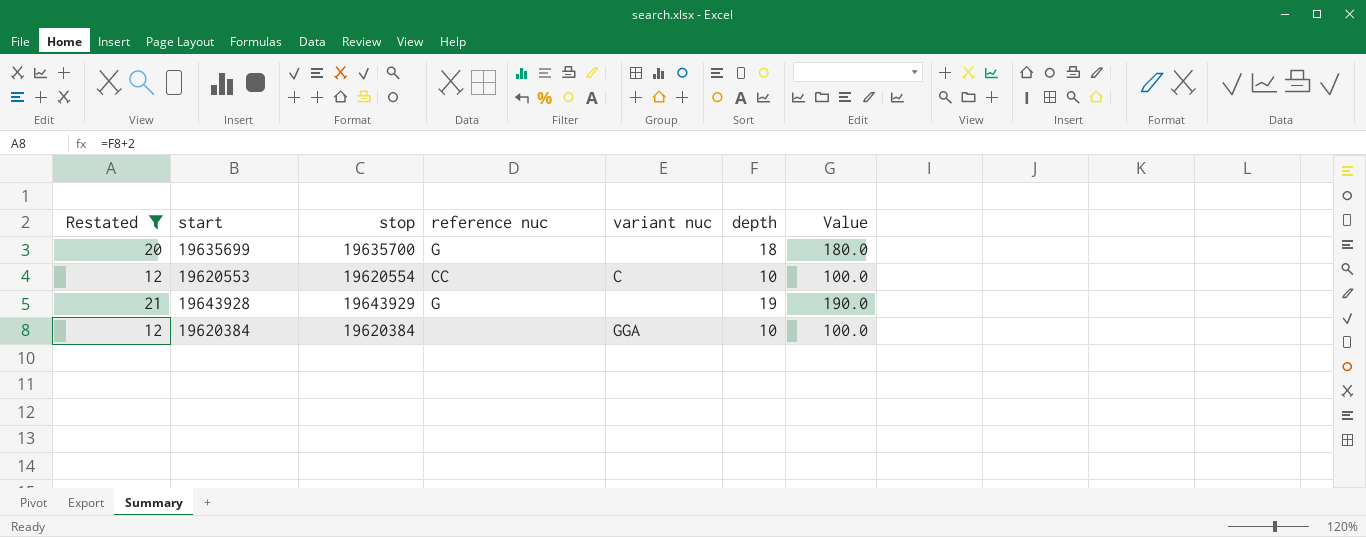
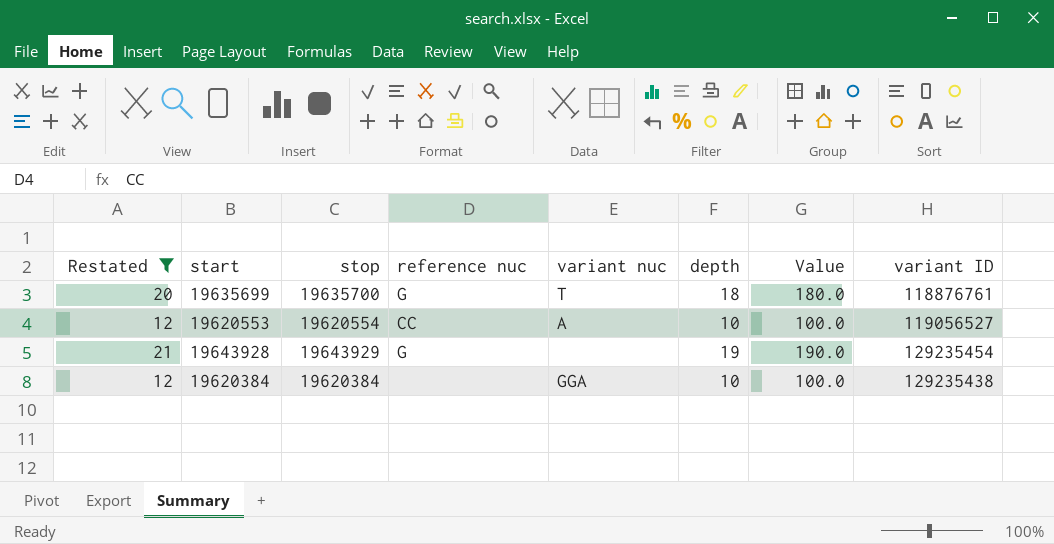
column variant ID | position: none -> 8
19635699 | variant nuc: none -> T
19620553 | variant nuc: C -> A

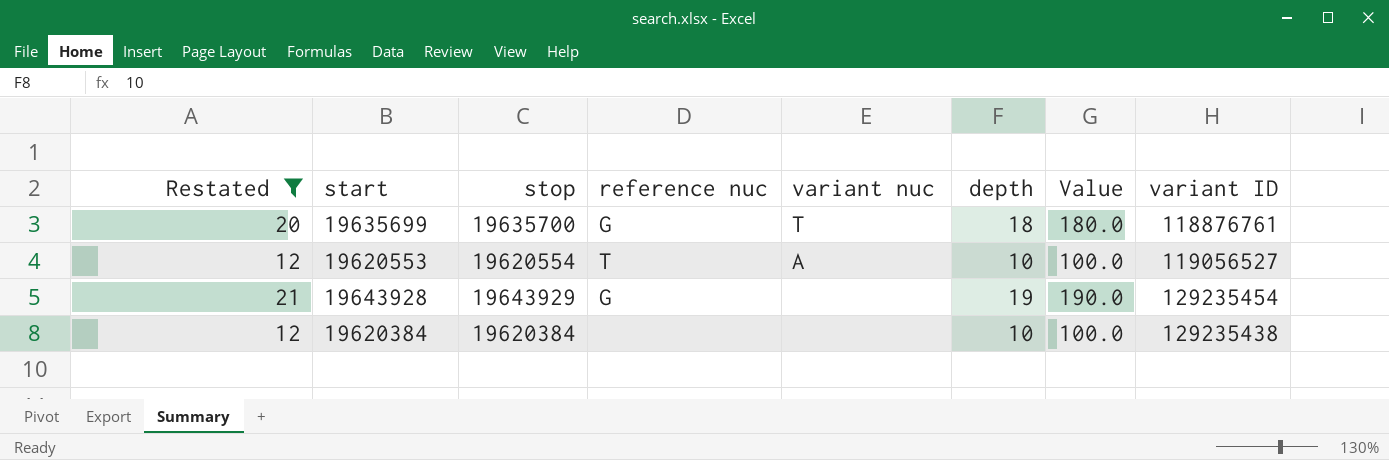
19620553 | reference nuc: CC -> T
19620384 | variant nuc: GGA -> none

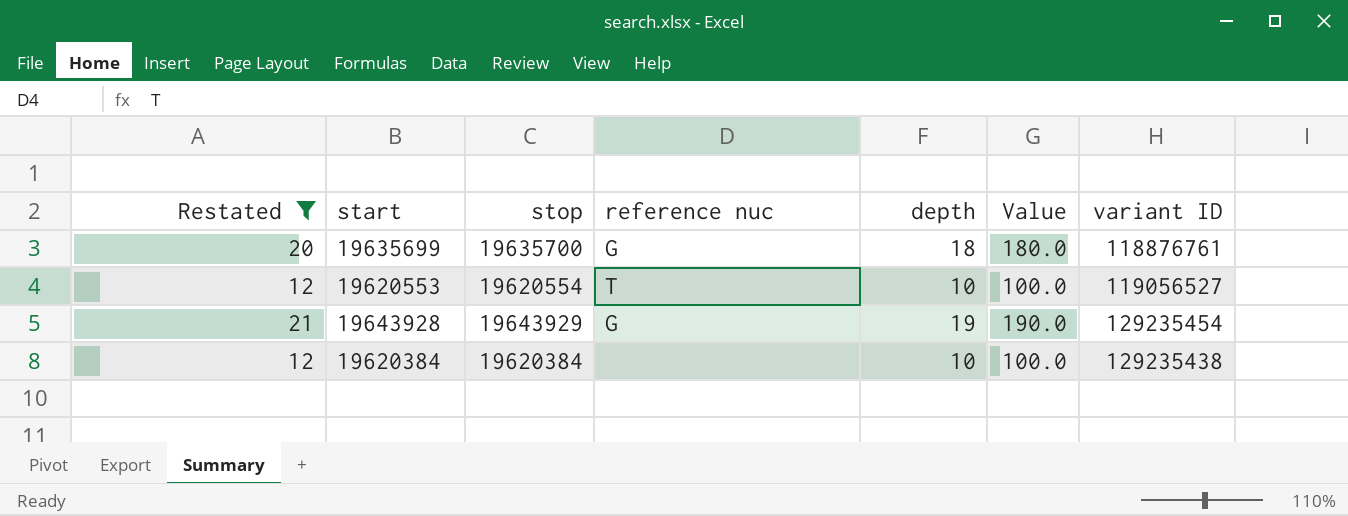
column variant nuc | position: 5 -> none

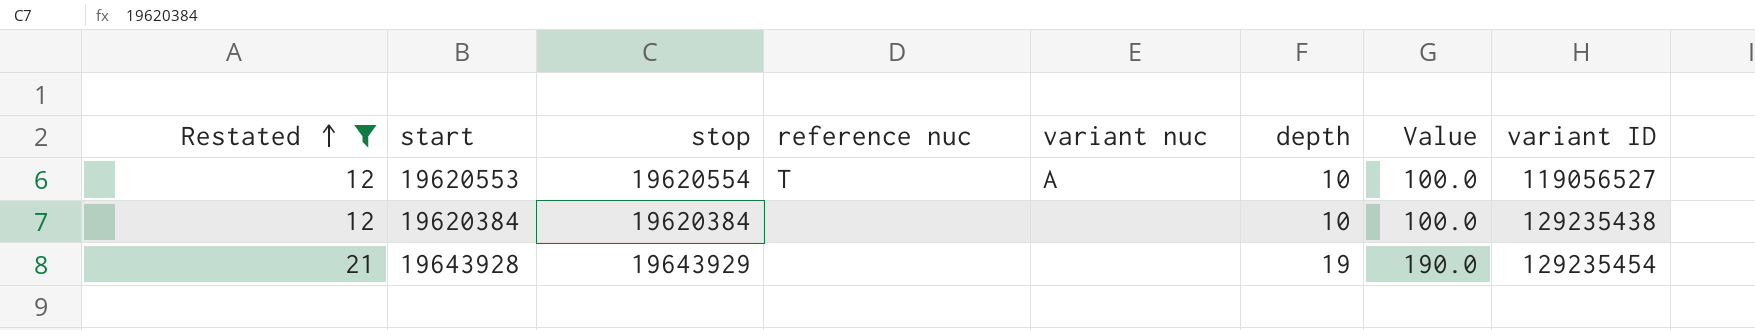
row order: none -> Restated ascending
column variant nuc | position: none -> 5
row 19635699: 20 | 19635700 | G | 18 | 180.0 | 118876761 -> none
19643928 | reference nuc: G -> none

